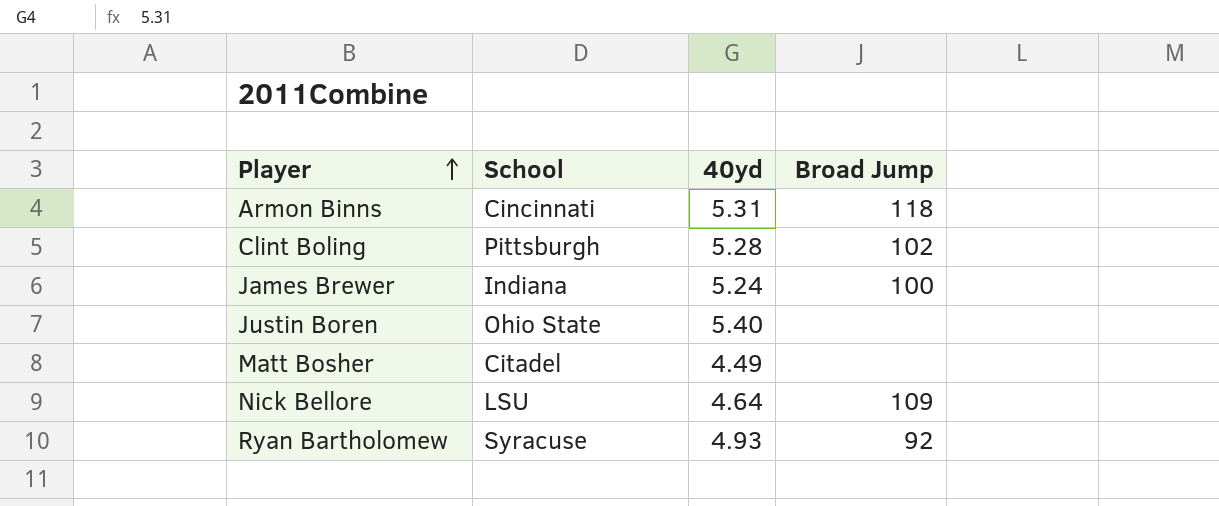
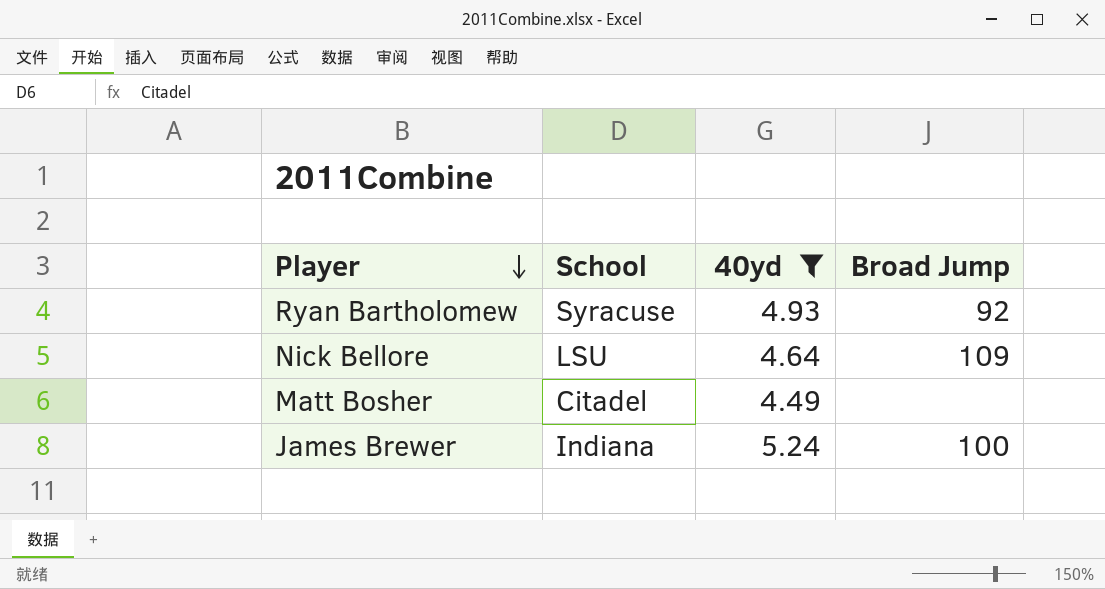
filter: none -> 40yd <= 5.24
row order: Player ascending -> Player descending

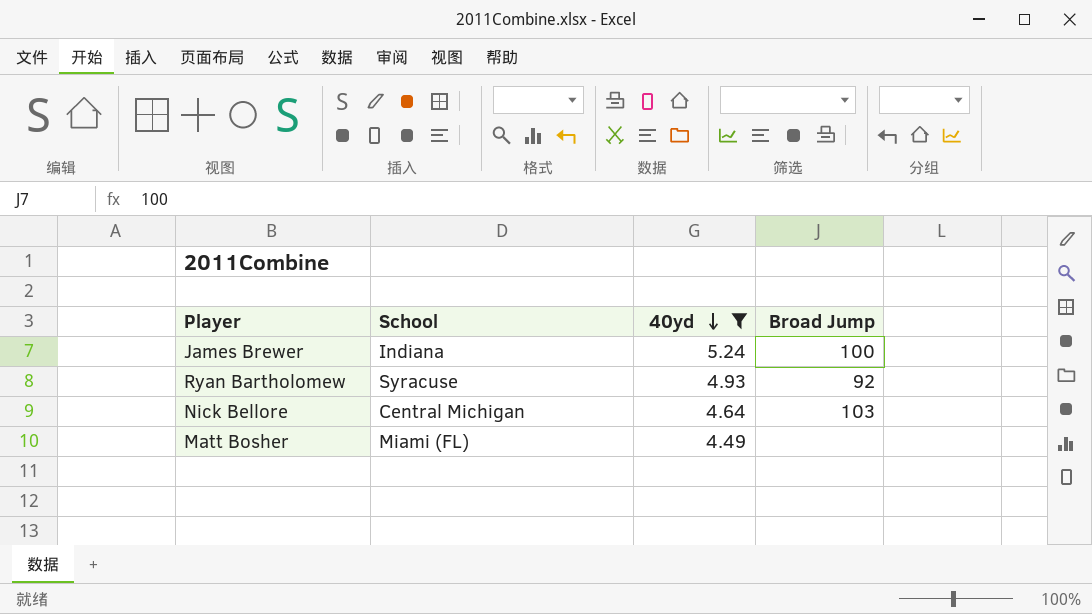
row order: Player descending -> 40yd descending
Nick Bellore | School: LSU -> Central Michigan
Nick Bellore | Broad Jump: 109 -> 103
Matt Bosher | School: Citadel -> Miami (FL)

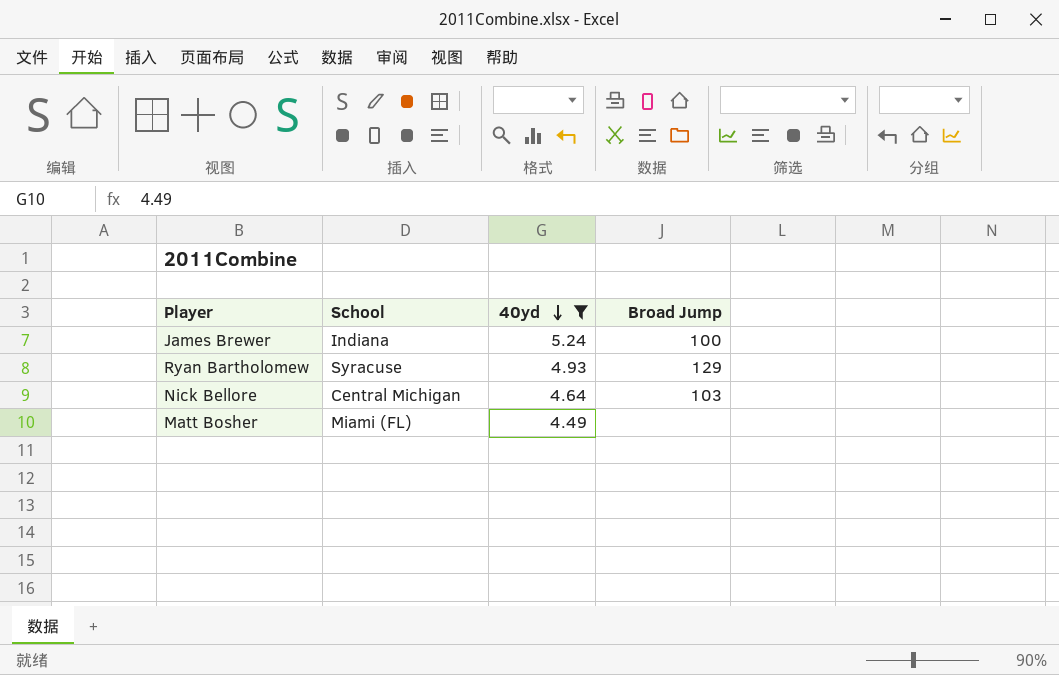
Ryan Bartholomew | Broad Jump: 92 -> 129

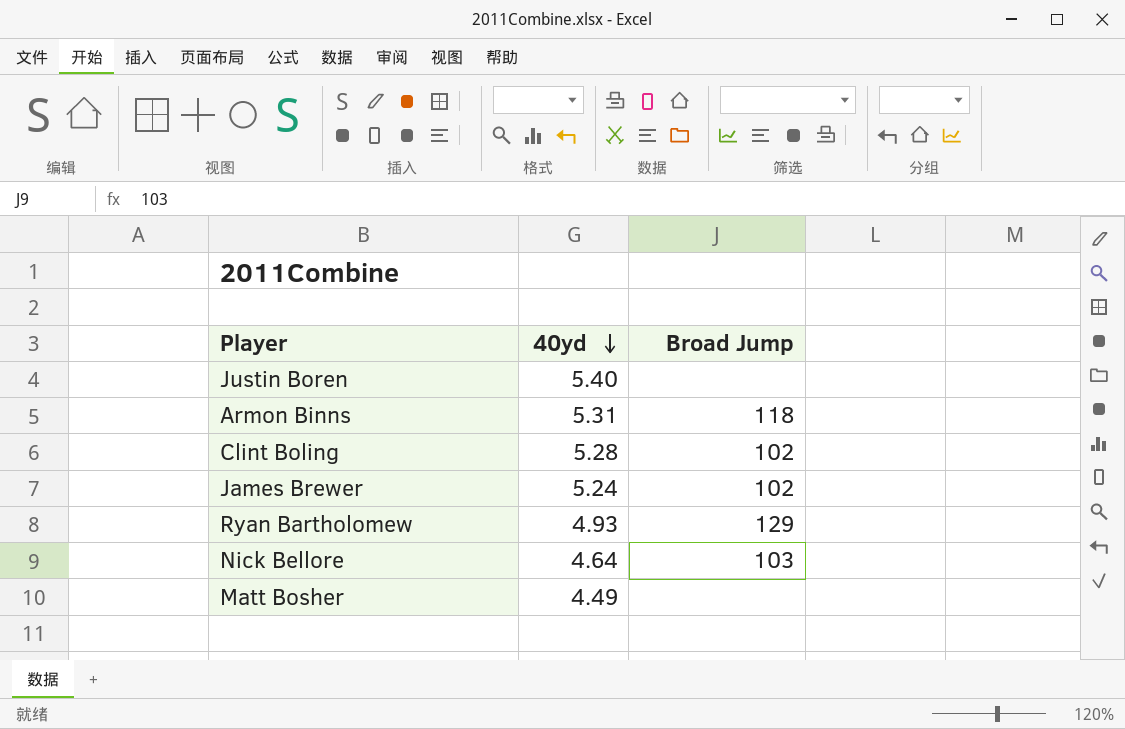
filter: 40yd <= 5.24 -> none
column School | position: 2 -> none
James Brewer | Broad Jump: 100 -> 102

